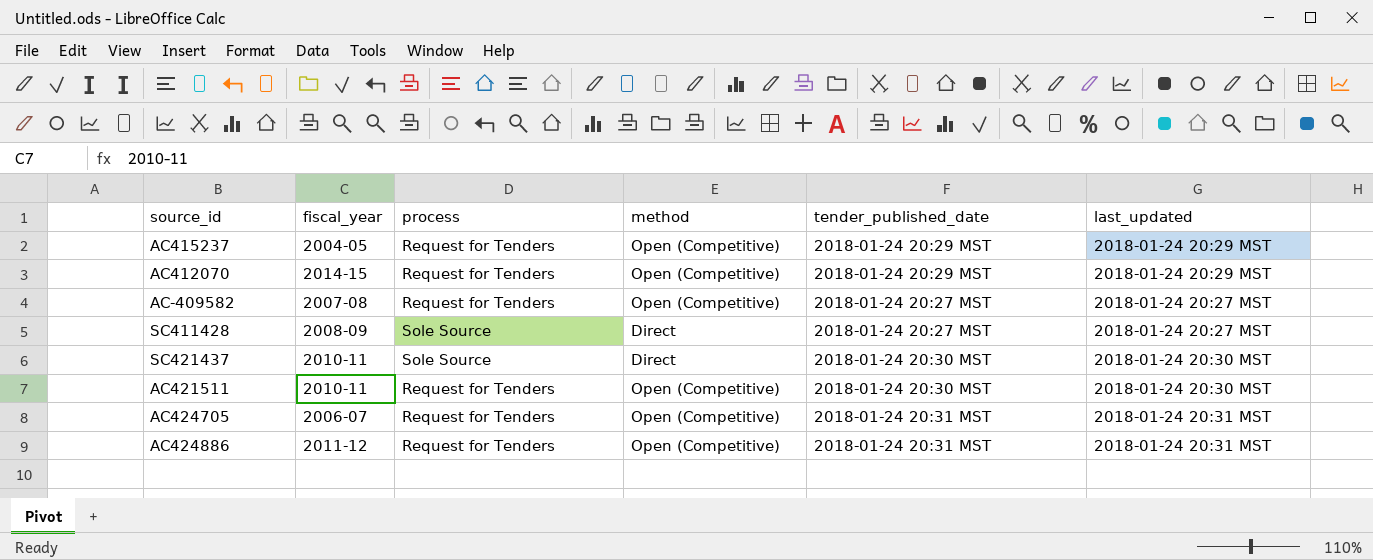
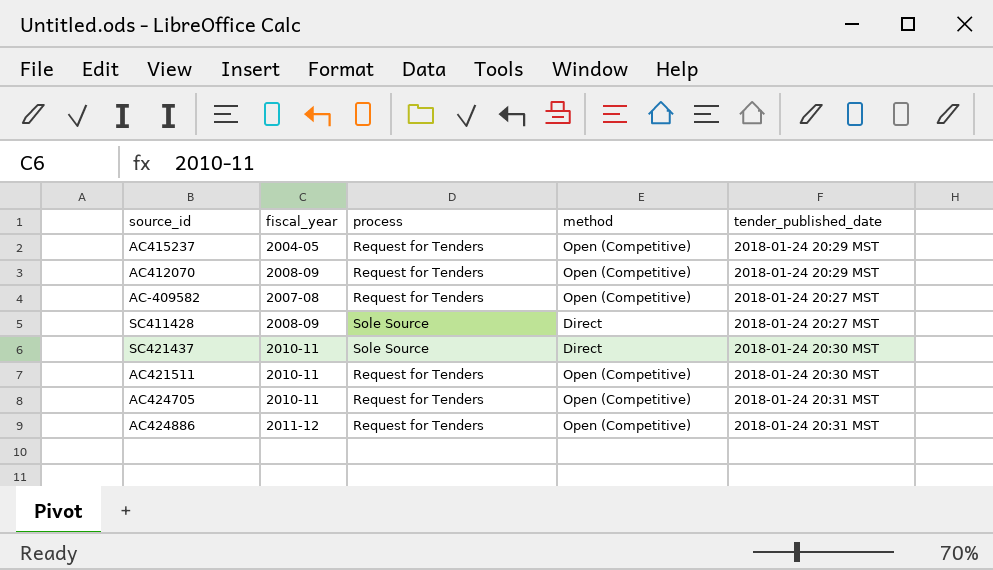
column last_updated | position: 6 -> none
AC412070 | fiscal_year: 2014-15 -> 2008-09
AC424705 | fiscal_year: 2006-07 -> 2010-11

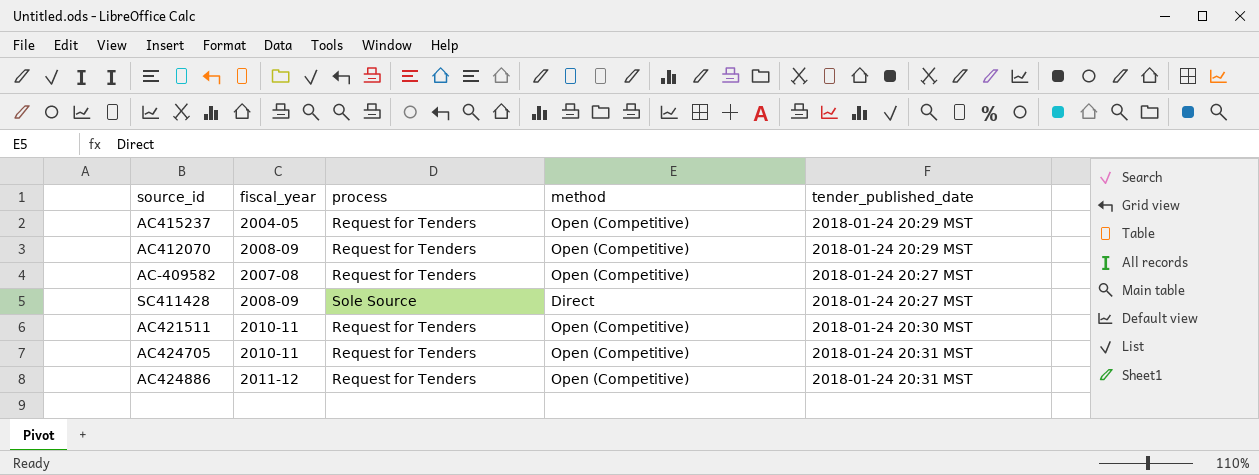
row SC421437: 2010-11 | Sole Source | Direct | 2018-01-24 20:30 MST -> none

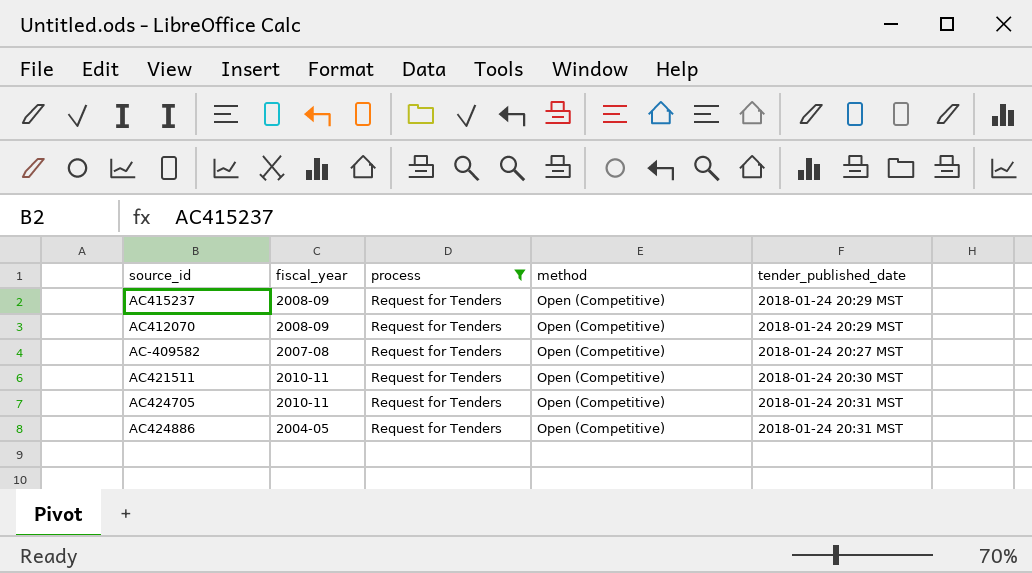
filter: none -> process = Request for Tenders
AC415237 | fiscal_year: 2004-05 -> 2008-09
AC424886 | fiscal_year: 2011-12 -> 2004-05

